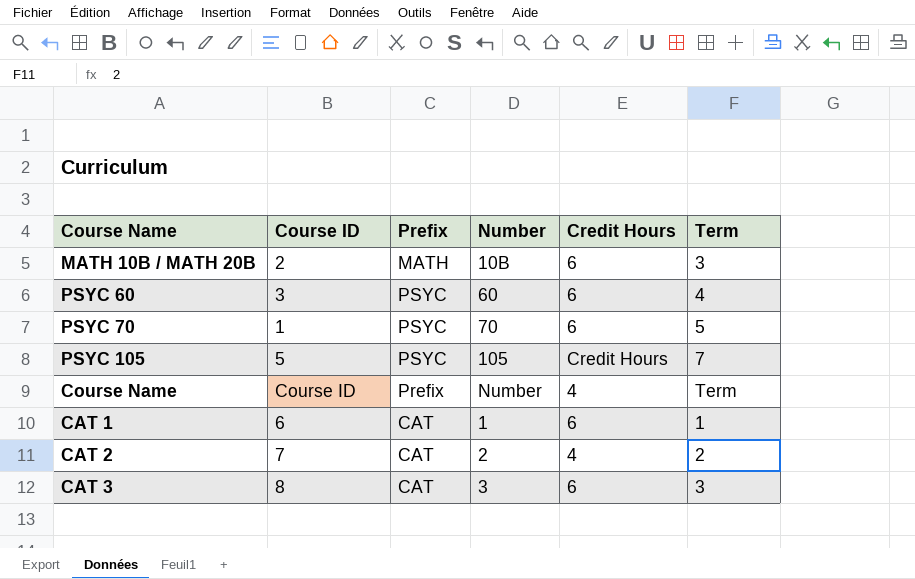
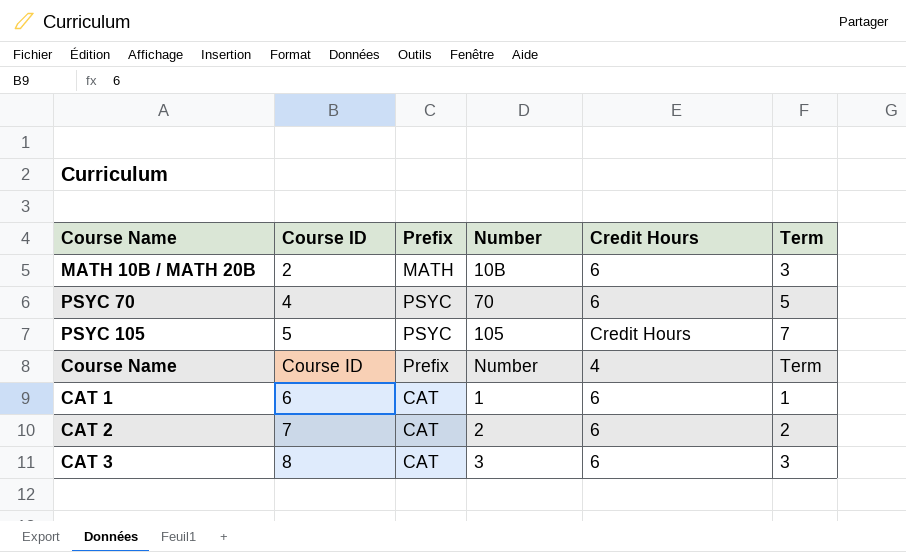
row PSYC 60: 3 | PSYC | 60 | 6 | 4 -> none
PSYC 70 | Course ID: 1 -> 4
CAT 2 | Credit Hours: 4 -> 6

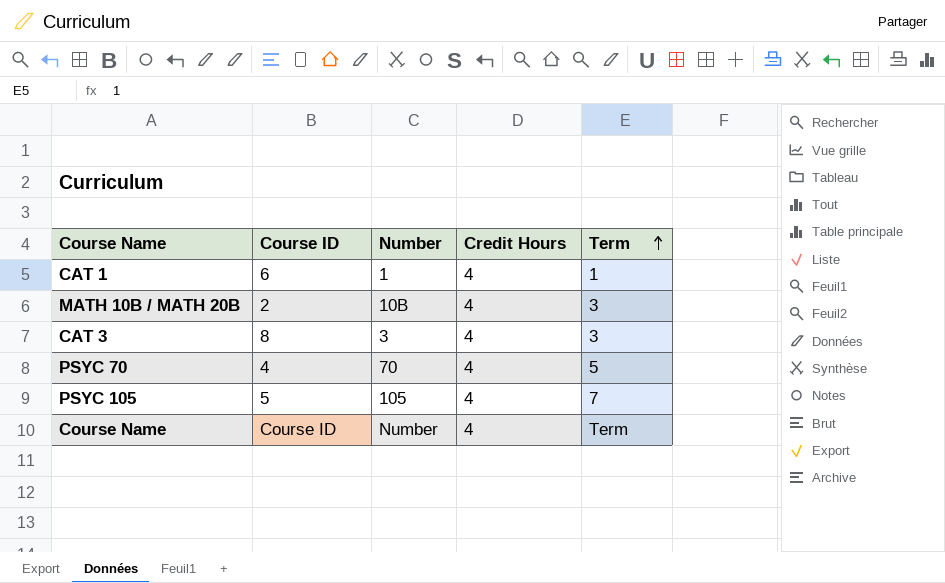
row order: none -> Term ascending
column Prefix | position: 3 -> none
row CAT 2: 7 | CAT | 2 | 6 | 2 -> none
CAT 1 | Credit Hours: 6 -> 4
MATH 10B / MATH 20B | Credit Hours: 6 -> 4
CAT 3 | Credit Hours: 6 -> 4
PSYC 70 | Credit Hours: 6 -> 4
PSYC 105 | Credit Hours: Credit Hours -> 4

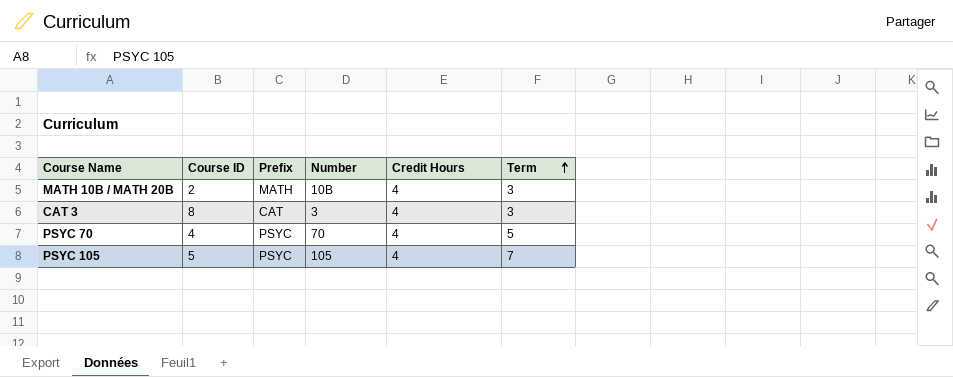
column Prefix | position: none -> 3
row CAT 1: 6 | 1 | 4 | 1 -> none
row Course Name: Course ID | Number | 4 | Term -> none

